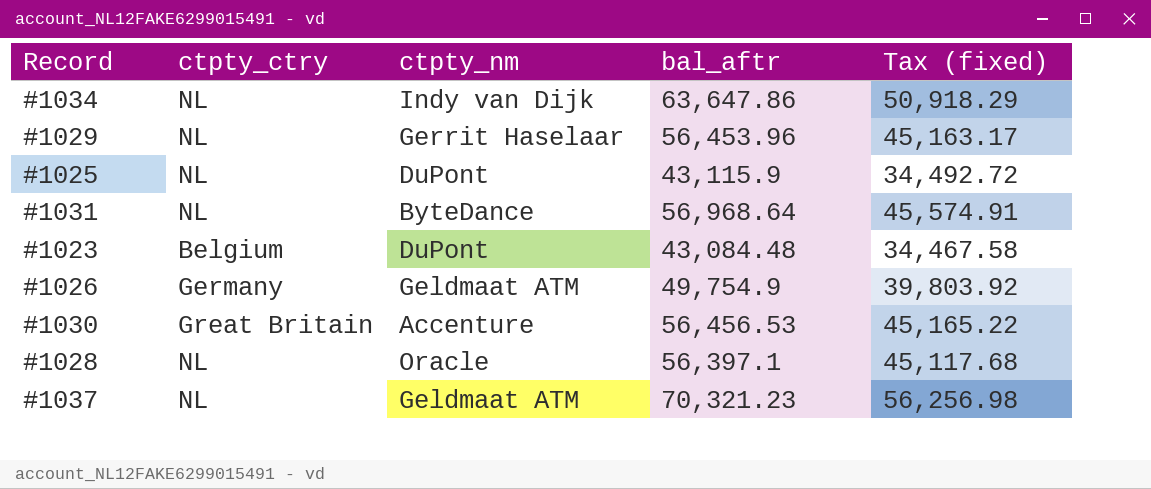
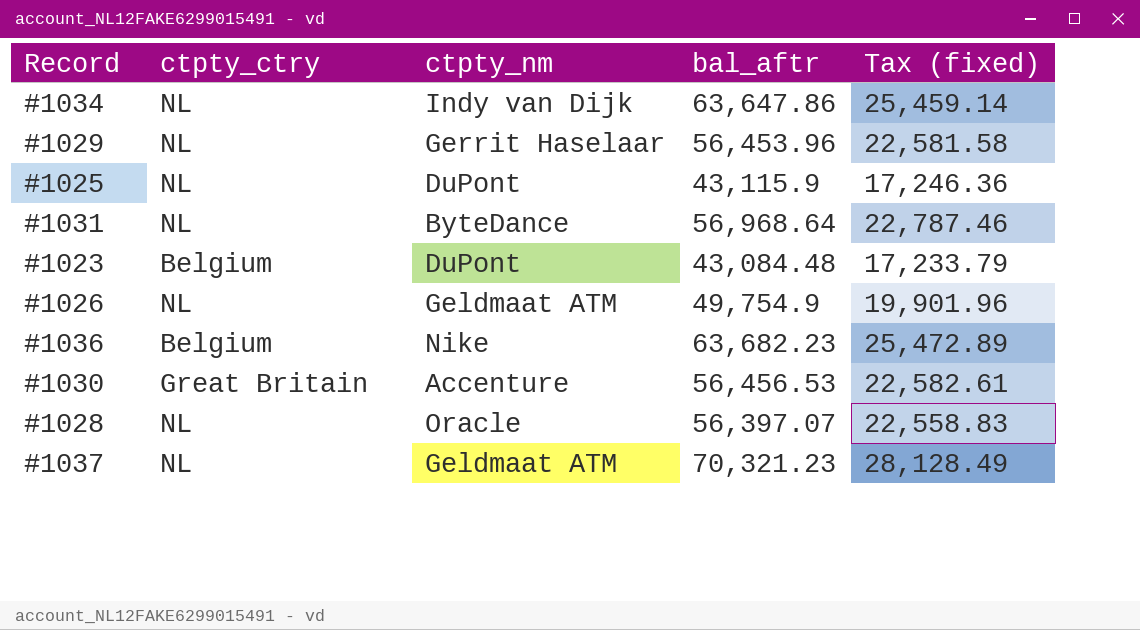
column Tax (fixed) | formula: [bal_aftr] * 0.8 -> [bal_aftr] * 0.4
#1026 | ctpty_ctry: Germany -> NL
row #1036: none -> Belgium | Nike | 63,682.23 | 25,472.89
#1028 | bal_aftr: 56,397.1 -> 56,397.07

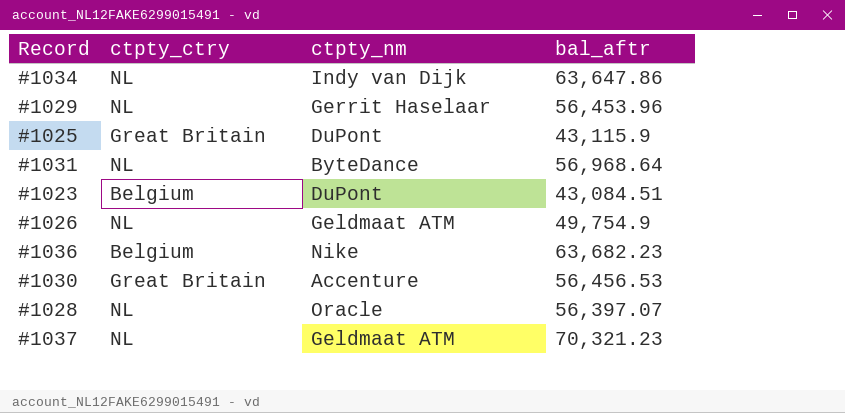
column Tax (fixed) | formula: [bal_aftr] * 0.4 -> none
#1025 | ctpty_ctry: NL -> Great Britain
#1023 | bal_aftr: 43,084.48 -> 43,084.51

